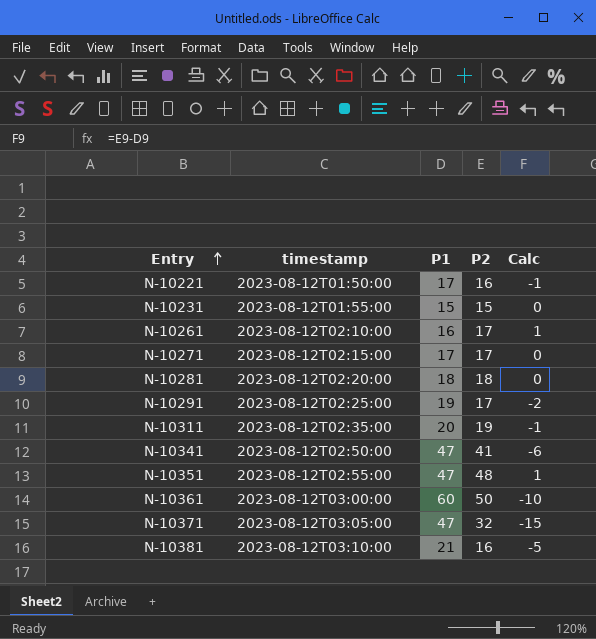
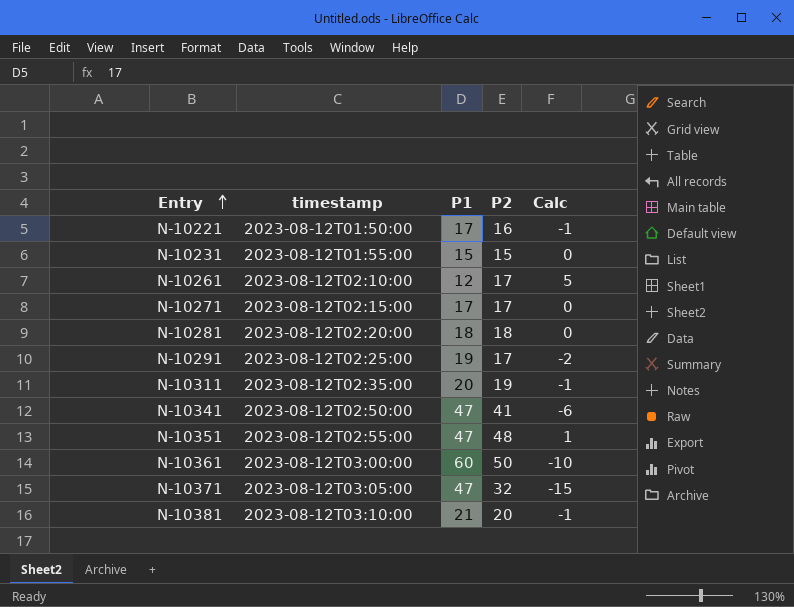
N-10261 | P1: 16 -> 12
N-10261 | Calc: 1 -> 5
N-10381 | P2: 16 -> 20
N-10381 | Calc: -5 -> -1

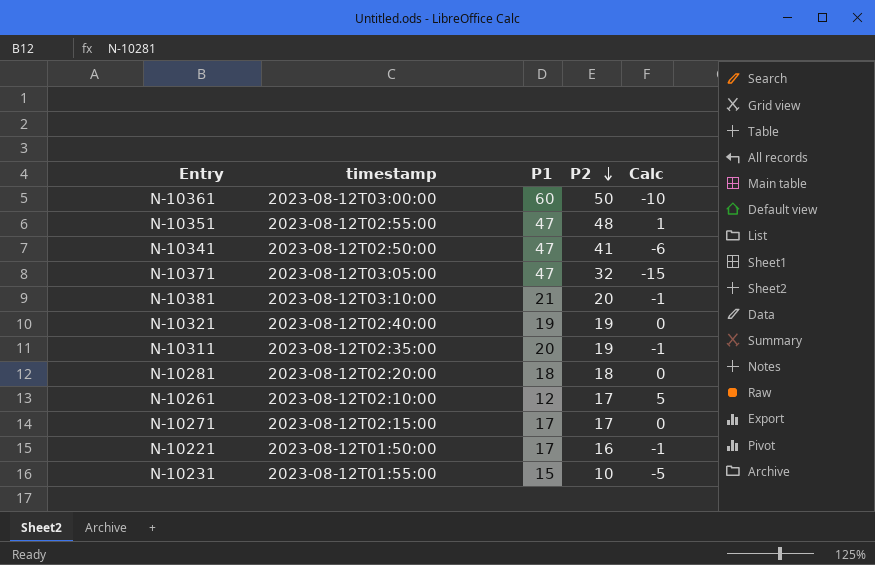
row order: Entry ascending -> P2 descending
row N-10291: 2023-08-12T02:25:00 | 19 | 17 | -2 -> none
row N-10321: none -> 2023-08-12T02:40:00 | 19 | 19 | 0
N-10231 | P2: 15 -> 10
N-10231 | Calc: 0 -> -5

